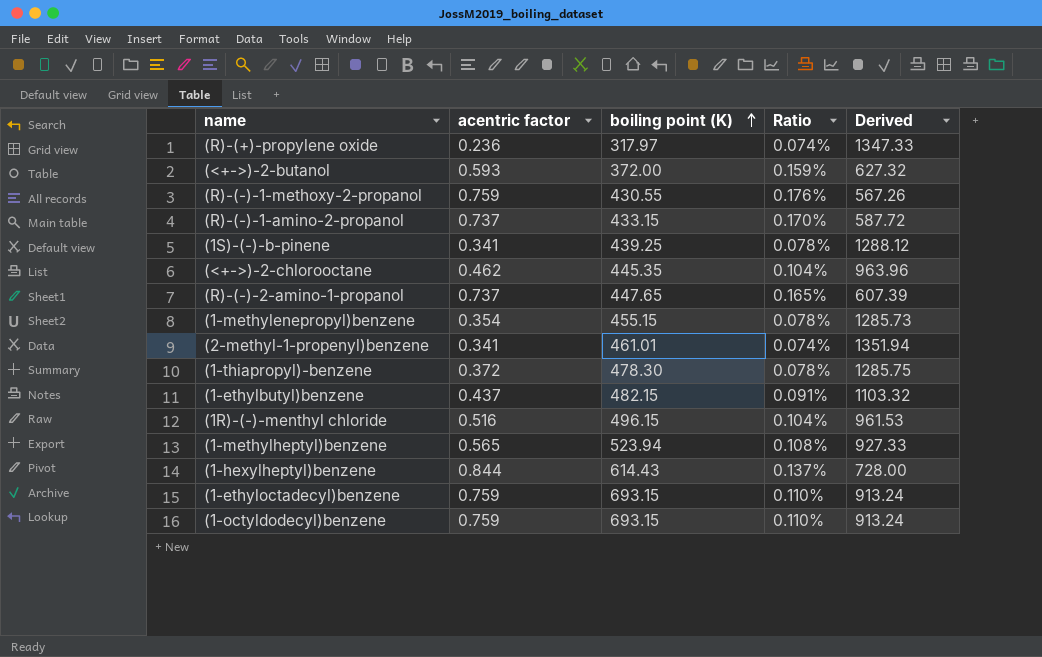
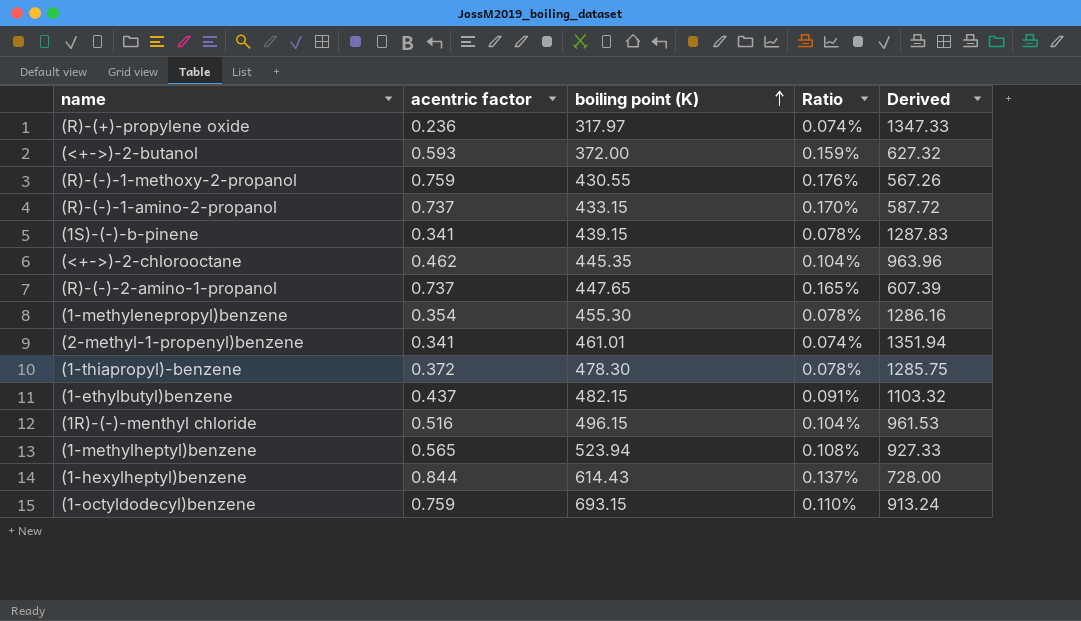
row (1-ethyloctadecyl)benzene: 0.759 | 693.15 | 0.110% | 913.24 -> none
(1S)-(-)-b-pinene | boiling point (K): 439.25 -> 439.15
(1S)-(-)-b-pinene | Derived: 1288.12 -> 1287.83
(1-methylenepropyl)benzene | boiling point (K): 455.15 -> 455.30
(1-methylenepropyl)benzene | Derived: 1285.73 -> 1286.16

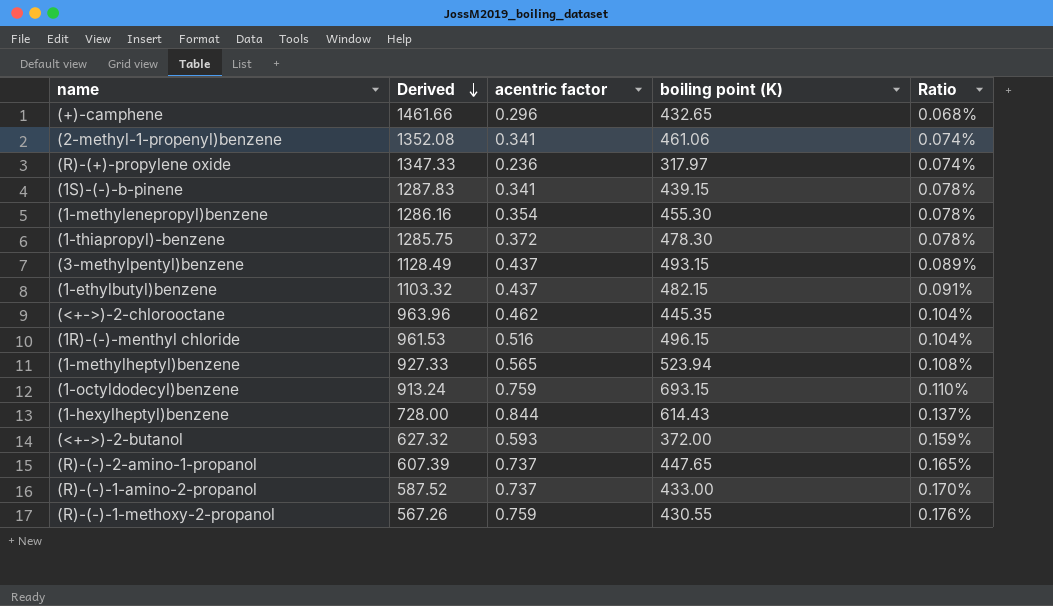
row order: boiling point (K) ascending -> Derived descending
column Derived | position: 5 -> 2
row (+)-camphene: none -> 1461.66 | 0.296 | 432.65 | 0.068%
(2-methyl-1-propenyl)benzene | Derived: 1351.94 -> 1352.08
(2-methyl-1-propenyl)benzene | boiling point (K): 461.01 -> 461.06
row (3-methylpentyl)benzene: none -> 1128.49 | 0.437 | 493.15 | 0.089%
(R)-(-)-1-amino-2-propanol | Derived: 587.72 -> 587.52
(R)-(-)-1-amino-2-propanol | boiling point (K): 433.15 -> 433.00

